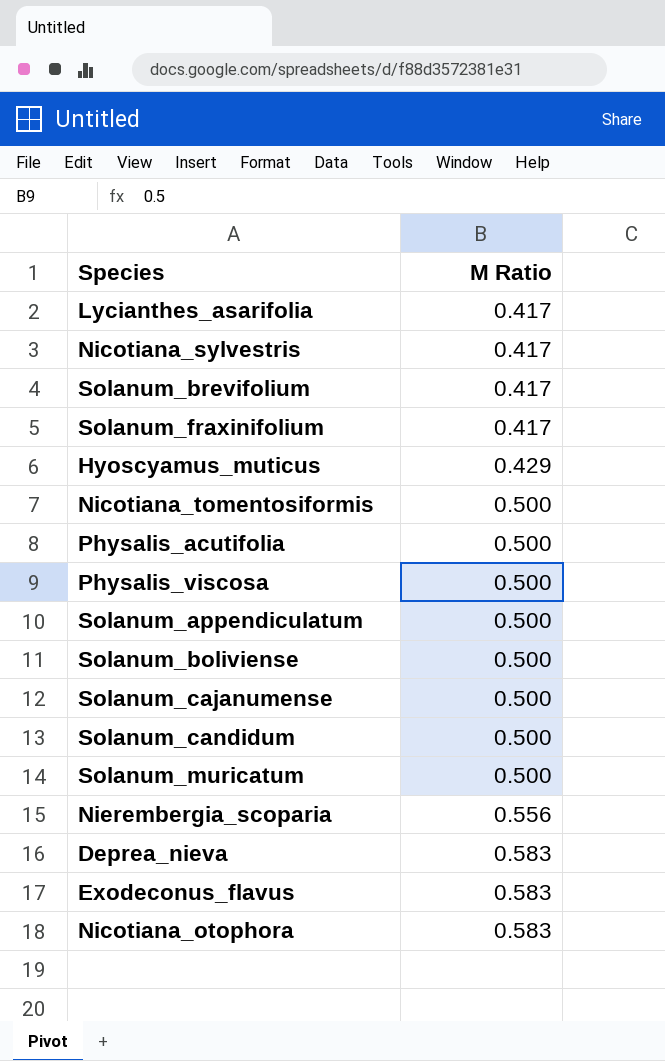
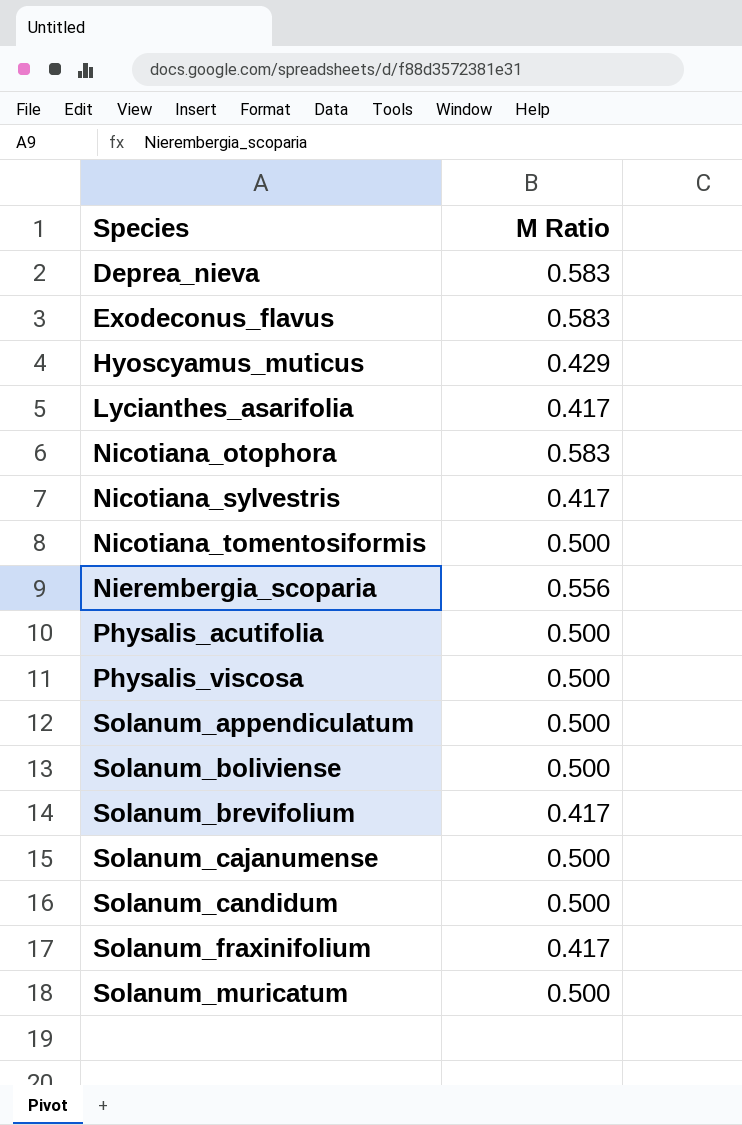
row order: M Ratio ascending -> Species ascending

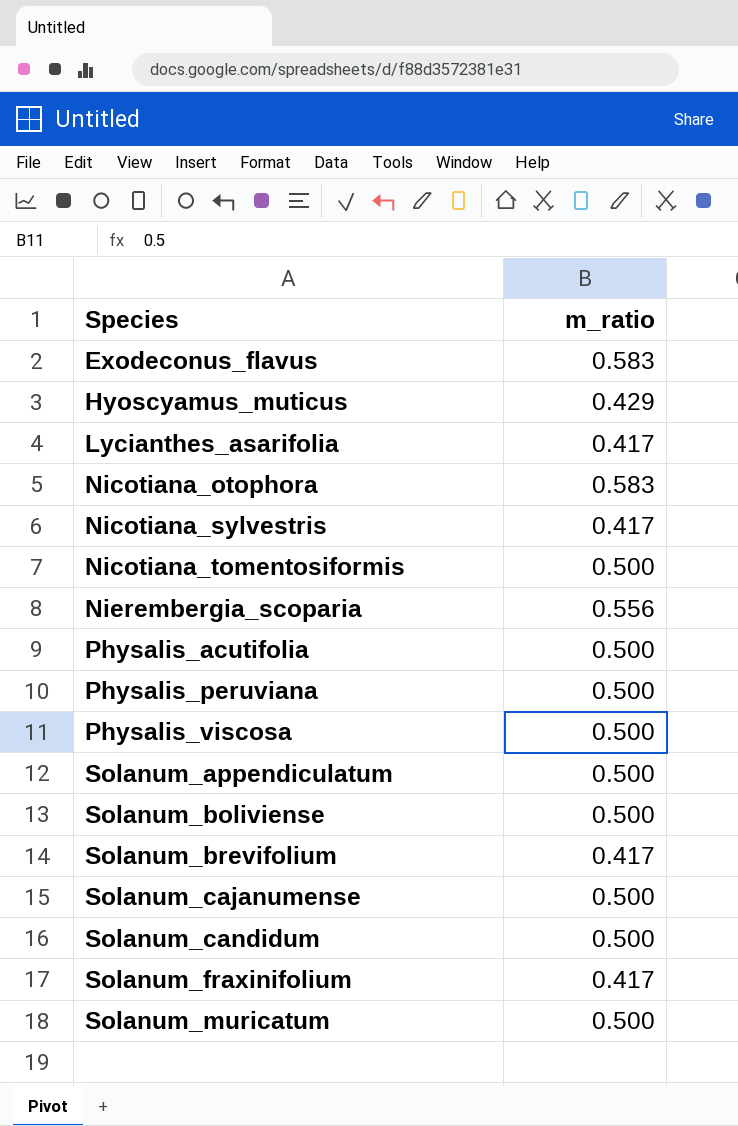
column name: M Ratio -> m_ratio
row Deprea_nieva: 0.583 -> none
row Physalis_peruviana: none -> 0.500

